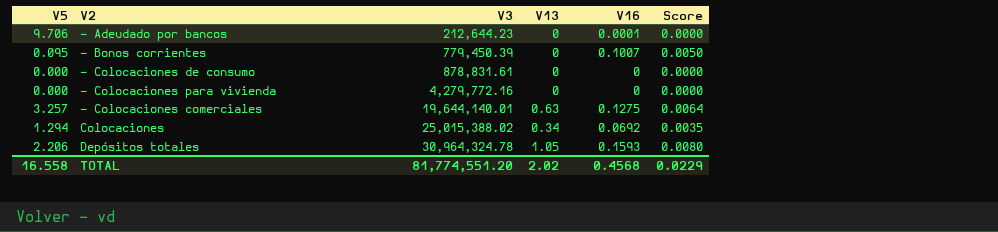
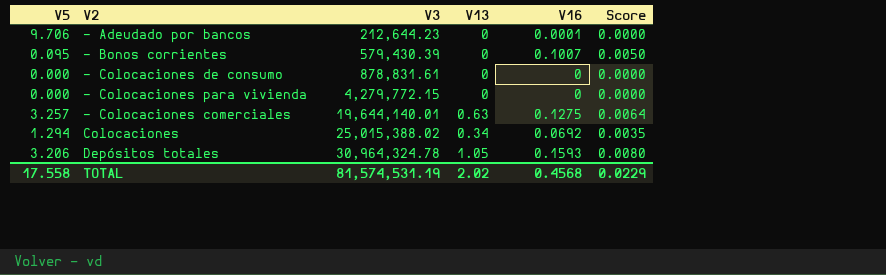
- Bonos corrientes | V3: 779,450.39 -> 579,430.39
- Colocaciones para vivienda | V3: 4,279,772.16 -> 4,279,772.15
Depósitos totales | V5: 2.206 -> 3.206
TOTAL | V5: 16.558 -> 17.558
TOTAL | V3: 81,774,551.20 -> 81,574,531.19

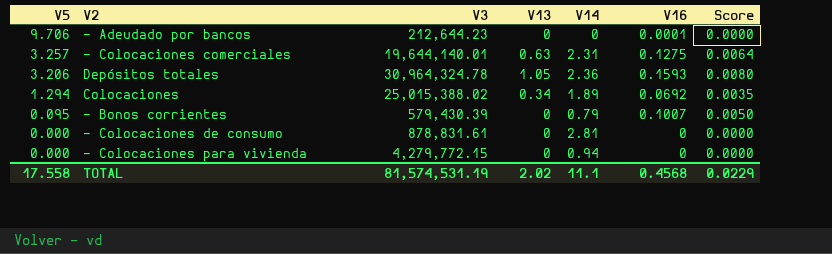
row order: V3 ascending -> V5 descending
column V14 | position: none -> 5

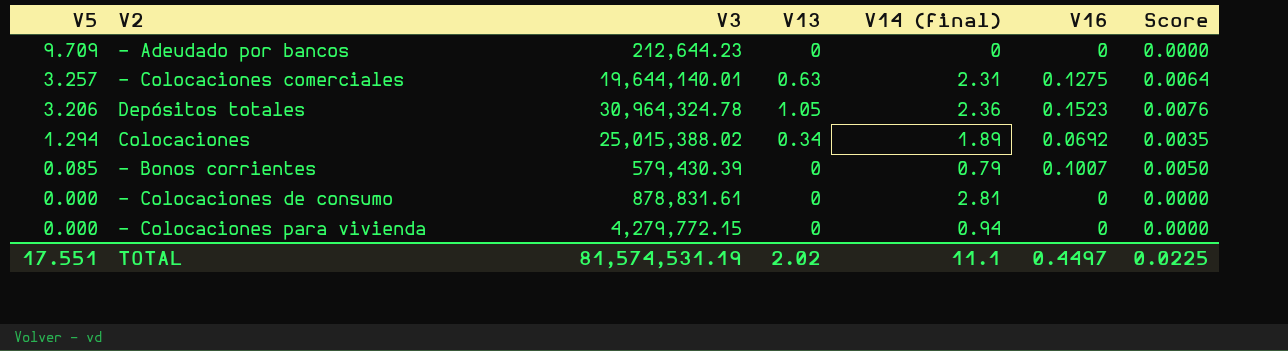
column name: V14 -> V14 (final)
- Adeudado por bancos | V5: 9.706 -> 9.709
- Adeudado por bancos | V16: 0.0001 -> 0
Depósitos totales | V16: 0.1593 -> 0.1523
Depósitos totales | Score: 0.0080 -> 0.0076
- Bonos corrientes | V5: 0.095 -> 0.085
TOTAL | V5: 17.558 -> 17.551
TOTAL | V16: 0.4568 -> 0.4497
TOTAL | Score: 0.0229 -> 0.0225

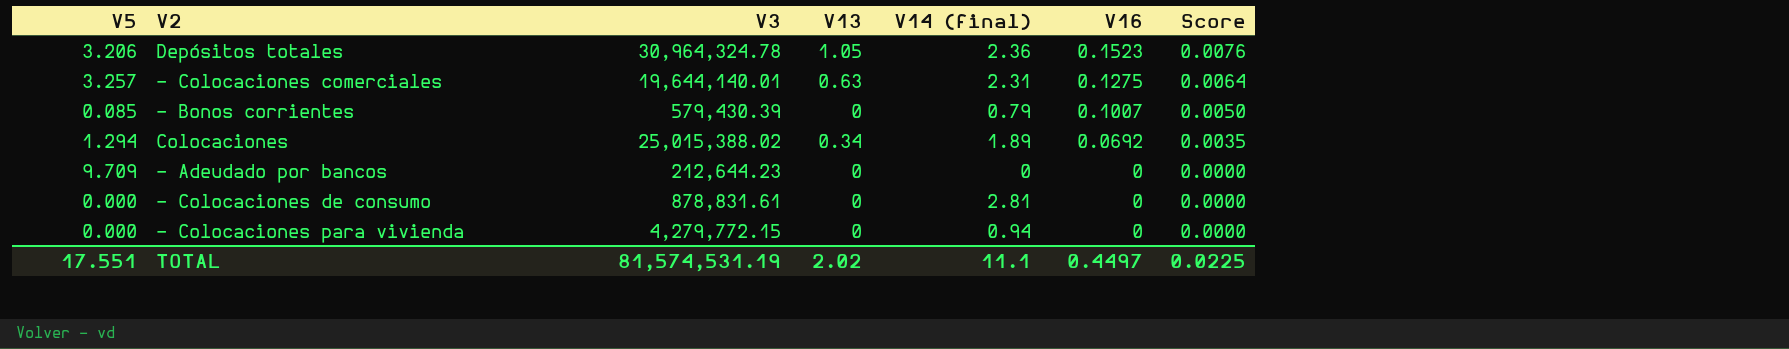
row order: V5 descending -> V16 descending

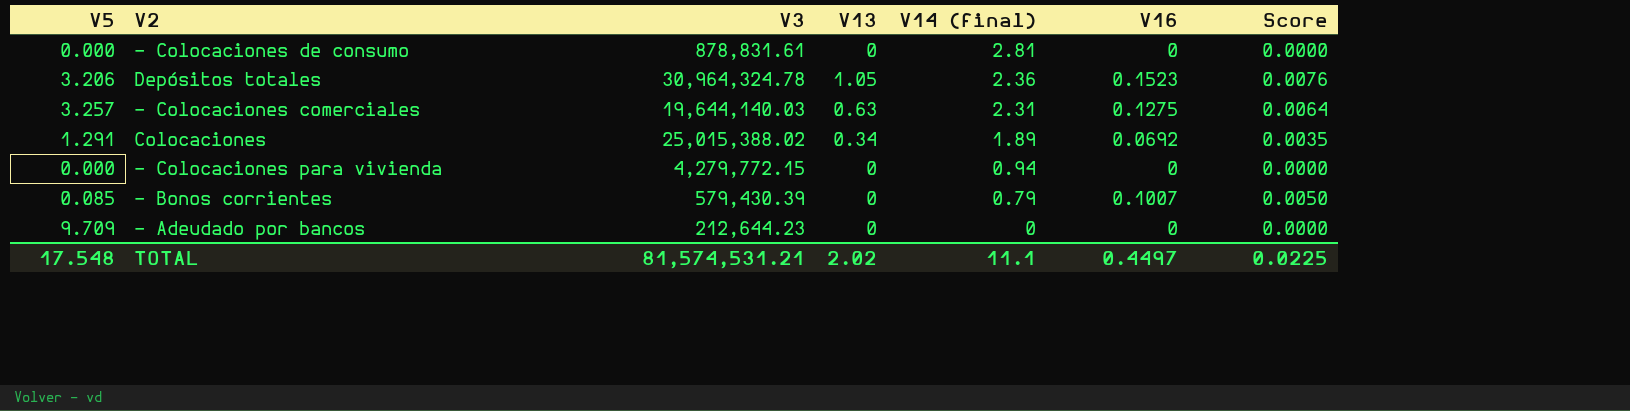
row order: V16 descending -> V14 (final) descending
- Colocaciones comerciales | V3: 19,644,140.01 -> 19,644,140.03
Colocaciones | V5: 1.294 -> 1.291
TOTAL | V5: 17.551 -> 17.548
TOTAL | V3: 81,574,531.19 -> 81,574,531.21

